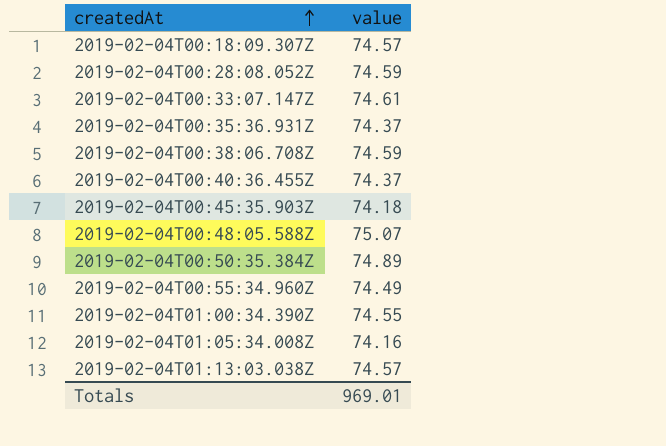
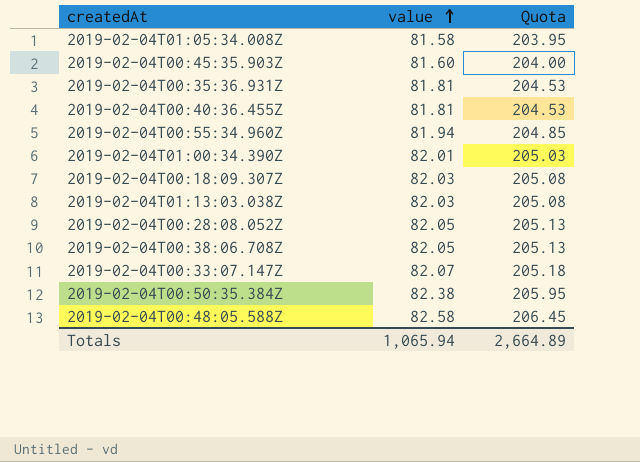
row order: createdAt ascending -> value ascending
column Quota | formula: none -> [value] * 2.5
2019-02-04T01:05:34.008Z | value: 74.16 -> 81.58
2019-02-04T00:45:35.903Z | value: 74.18 -> 81.60
2019-02-04T00:35:36.931Z | value: 74.37 -> 81.81
2019-02-04T00:40:36.455Z | value: 74.37 -> 81.81
2019-02-04T00:55:34.960Z | value: 74.49 -> 81.94
2019-02-04T01:00:34.390Z | value: 74.55 -> 82.01
2019-02-04T00:18:09.307Z | value: 74.57 -> 82.03
2019-02-04T01:13:03.038Z | value: 74.57 -> 82.03
2019-02-04T00:28:08.052Z | value: 74.59 -> 82.05
2019-02-04T00:38:06.708Z | value: 74.59 -> 82.05
2019-02-04T00:33:07.147Z | value: 74.61 -> 82.07
2019-02-04T00:50:35.384Z | value: 74.89 -> 82.38
2019-02-04T00:48:05.588Z | value: 75.07 -> 82.58
Totals | value: 969.01 -> 1,065.94

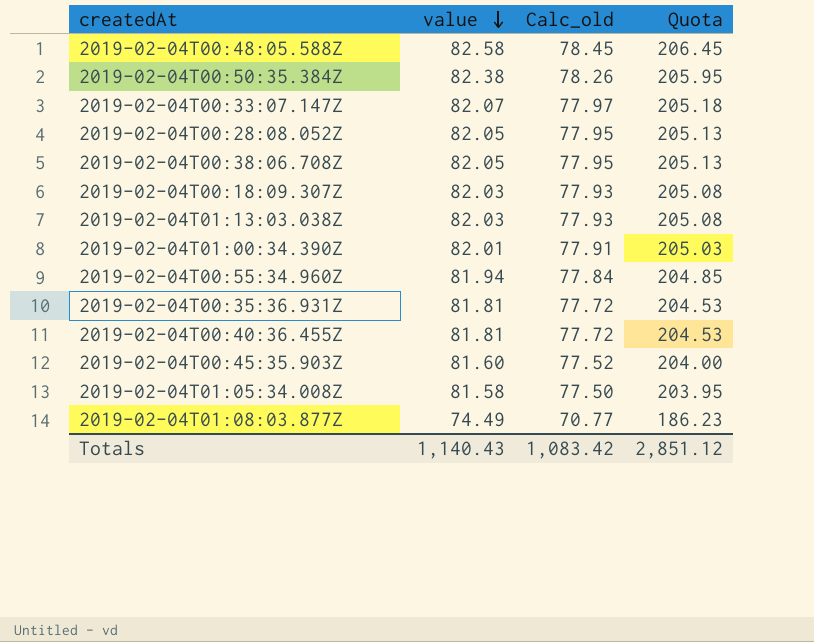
row order: value ascending -> value descending
column Calc_old | formula: none -> [value] * 0.95
row 2019-02-04T01:08:03.877Z: none -> 74.49 | 70.77 | 186.23
Totals | value: 1,065.94 -> 1,140.43
Totals | Quota: 2,664.89 -> 2,851.12

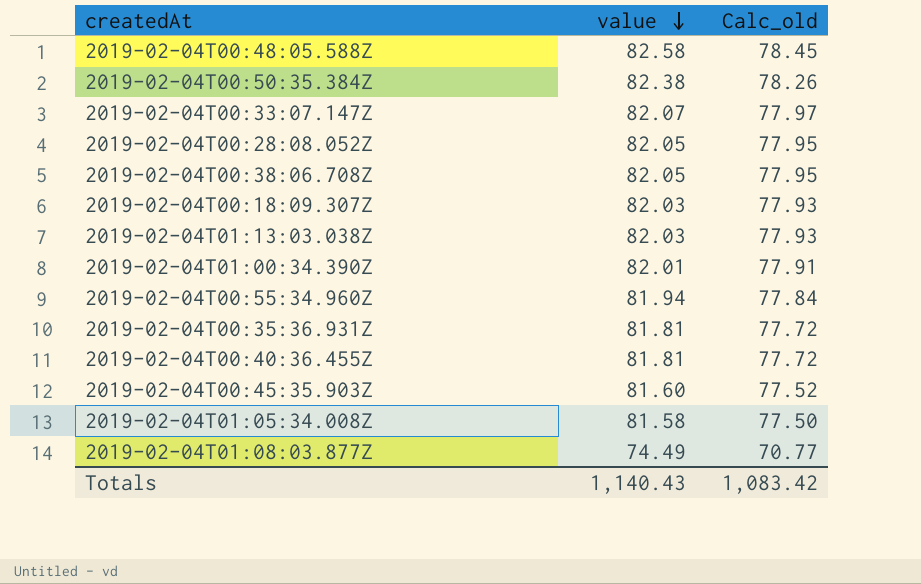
column Quota | formula: [value] * 2.5 -> none

